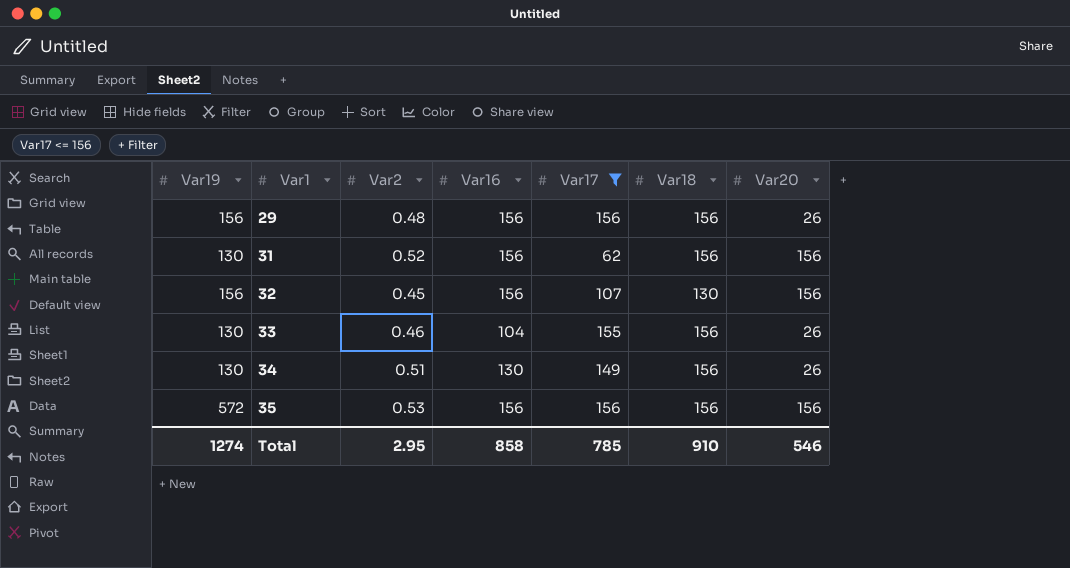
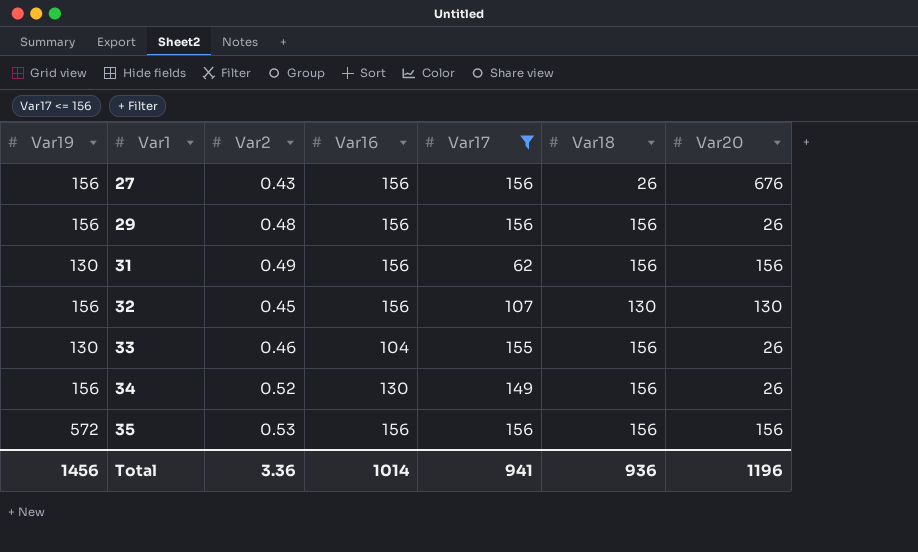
row 27: none -> 156 | 0.43 | 156 | 156 | 26 | 676
31 | Var2: 0.52 -> 0.49
32 | Var20: 156 -> 130
34 | Var19: 130 -> 156
34 | Var2: 0.51 -> 0.52
Total | Var19: 1274 -> 1456
Total | Var2: 2.95 -> 3.36
Total | Var16: 858 -> 1014
Total | Var17: 785 -> 941
Total | Var18: 910 -> 936
Total | Var20: 546 -> 1196

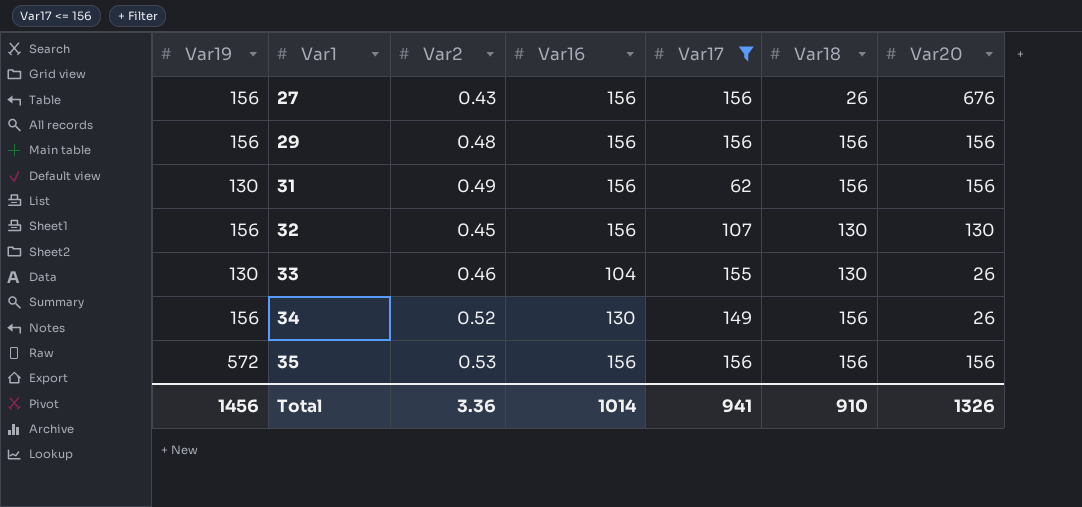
29 | Var20: 26 -> 156
33 | Var18: 156 -> 130
Total | Var18: 936 -> 910
Total | Var20: 1196 -> 1326

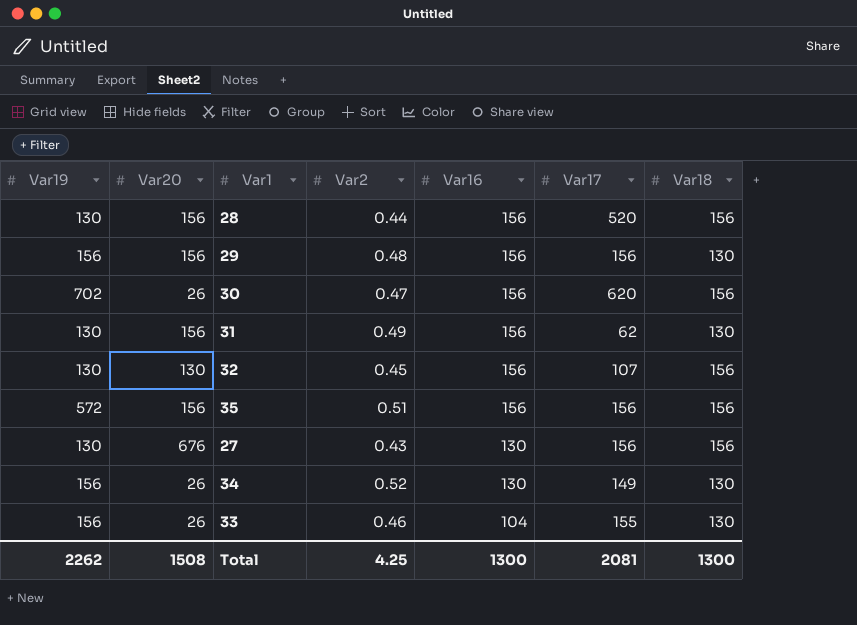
filter: Var17 <= 156 -> none
row order: Var1 ascending -> Var16 descending
column Var20 | position: 7 -> 2
29 | Var18: 156 -> 130
31 | Var18: 156 -> 130
32 | Var19: 156 -> 130
32 | Var18: 130 -> 156
35 | Var2: 0.53 -> 0.51
27 | Var19: 156 -> 130
27 | Var16: 156 -> 130
27 | Var18: 26 -> 156
34 | Var18: 156 -> 130
33 | Var19: 130 -> 156
Total | Var19: 1456 -> 2262
Total | Var20: 1326 -> 1508
Total | Var2: 3.36 -> 4.25
Total | Var16: 1014 -> 1300
Total | Var17: 941 -> 2081
Total | Var18: 910 -> 1300

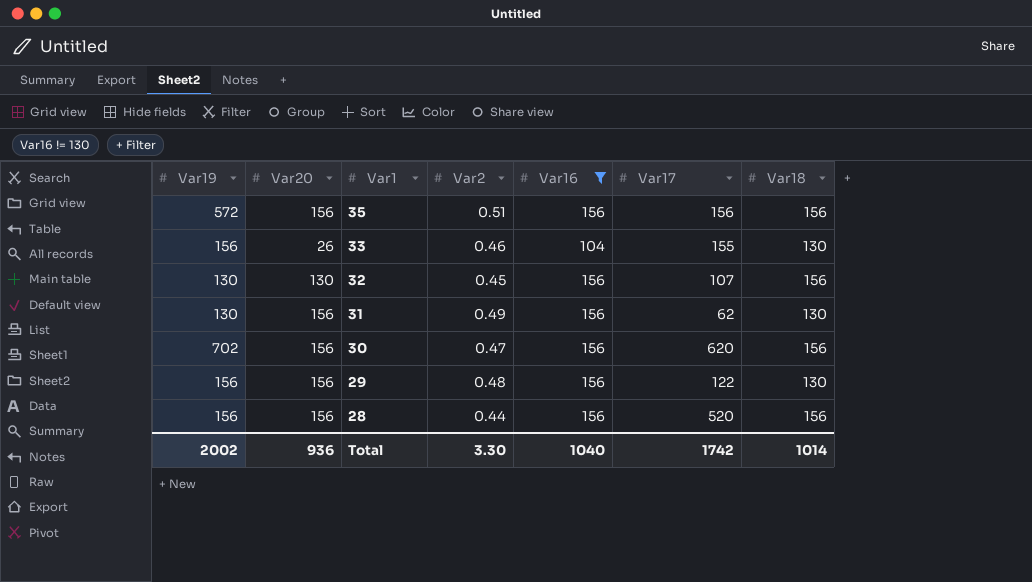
filter: none -> Var16 != 130
row order: Var16 descending -> Var1 descending
30 | Var20: 26 -> 156
29 | Var17: 156 -> 122
28 | Var19: 130 -> 156
Total | Var19: 2262 -> 2002
Total | Var20: 1508 -> 936
Total | Var2: 4.25 -> 3.30
Total | Var16: 1300 -> 1040
Total | Var17: 2081 -> 1742
Total | Var18: 1300 -> 1014

